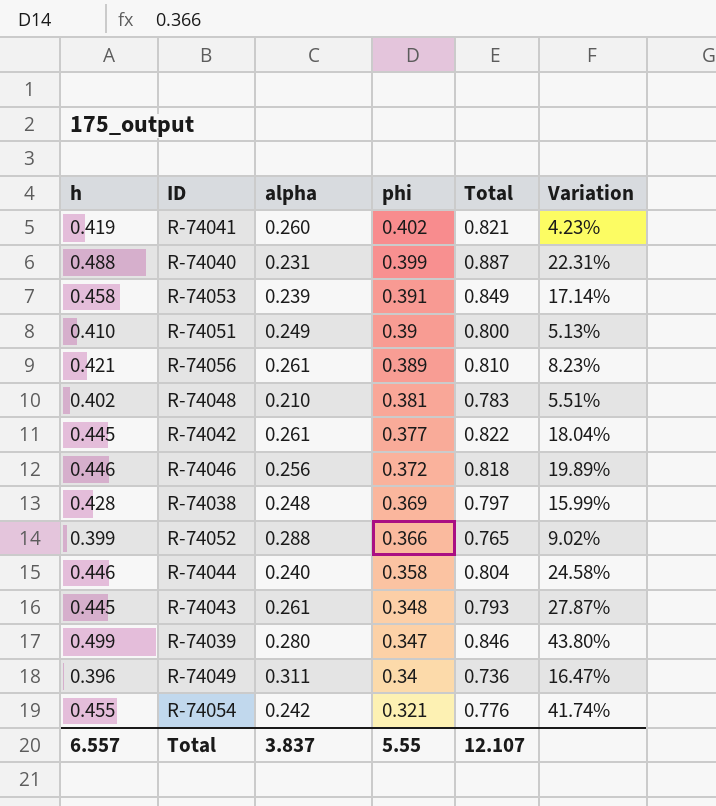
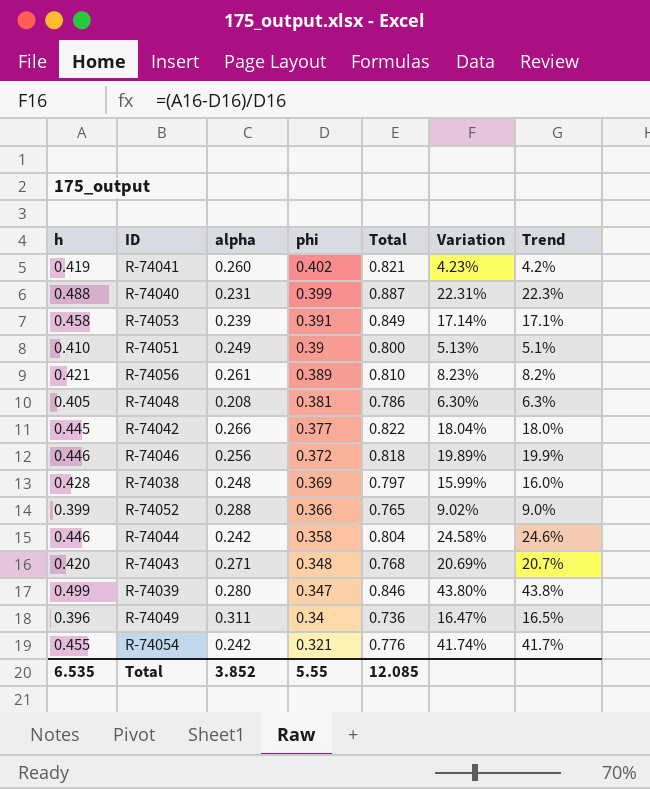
column Trend | formula: none -> ([h] - [phi]) / [phi]
R-74048 | h: 0.402 -> 0.405
R-74048 | alpha: 0.210 -> 0.208
R-74048 | Total: 0.783 -> 0.786
R-74048 | Variation: 5.51% -> 6.30%
R-74042 | alpha: 0.261 -> 0.266
R-74044 | alpha: 0.240 -> 0.242
R-74043 | h: 0.445 -> 0.420
R-74043 | alpha: 0.261 -> 0.271
R-74043 | Total: 0.793 -> 0.768
R-74043 | Variation: 27.87% -> 20.69%
Total | h: 6.557 -> 6.535
Total | alpha: 3.837 -> 3.852
Total | Total: 12.107 -> 12.085

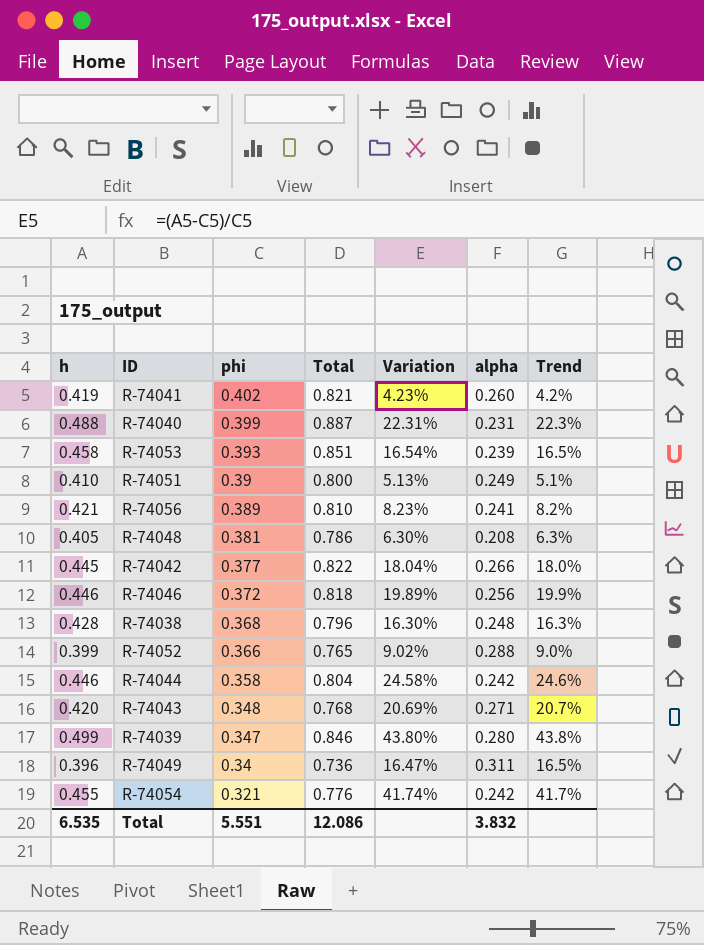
column alpha | position: 3 -> 6
R-74053 | phi: 0.391 -> 0.393
R-74053 | Total: 0.849 -> 0.851
R-74053 | Variation: 17.14% -> 16.54%
R-74053 | Trend: 17.1% -> 16.5%
R-74056 | alpha: 0.261 -> 0.241
R-74038 | phi: 0.369 -> 0.368
R-74038 | Total: 0.797 -> 0.796
R-74038 | Variation: 15.99% -> 16.30%
R-74038 | Trend: 16.0% -> 16.3%
Total | phi: 5.55 -> 5.551
Total | Total: 12.085 -> 12.086
Total | alpha: 3.852 -> 3.832

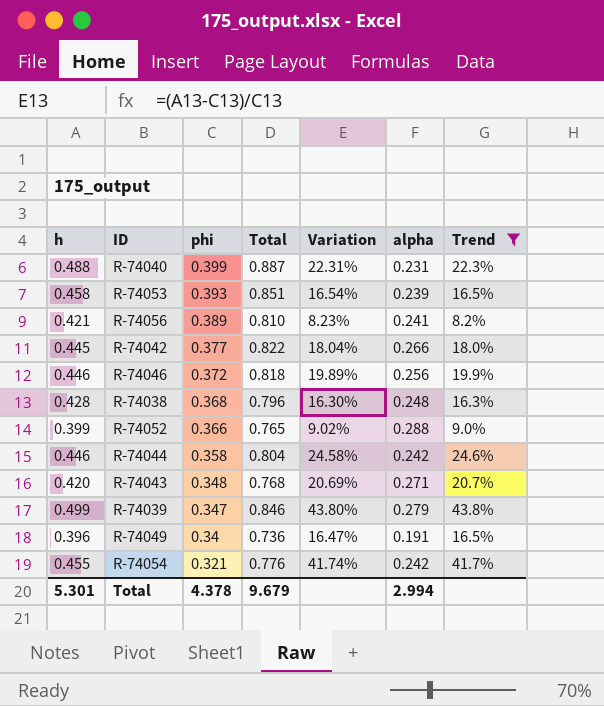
filter: none -> Trend >= 8.2%
R-74039 | alpha: 0.280 -> 0.279
R-74049 | alpha: 0.311 -> 0.191
Total | h: 6.535 -> 5.301
Total | phi: 5.551 -> 4.378
Total | Total: 12.086 -> 9.679
Total | alpha: 3.832 -> 2.994

